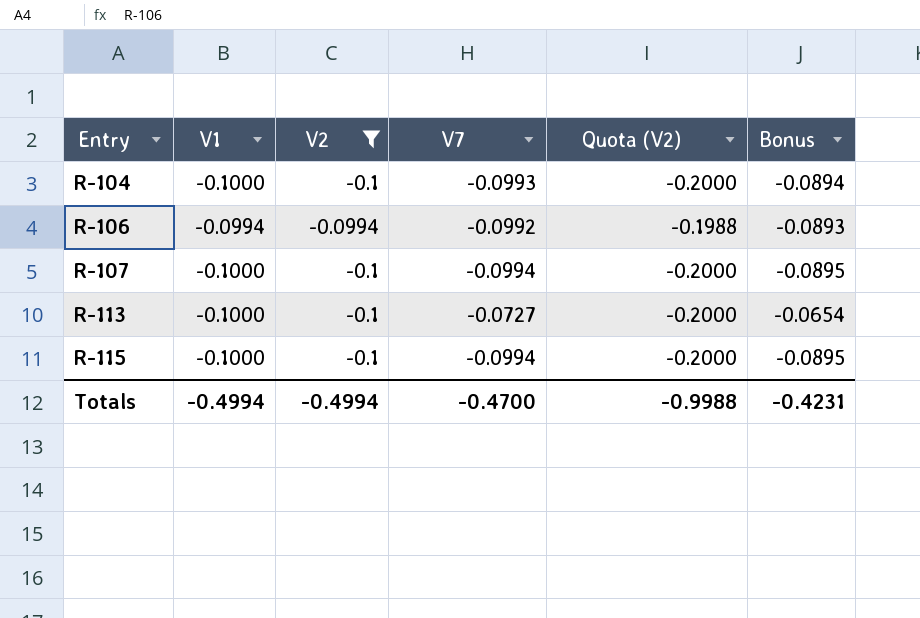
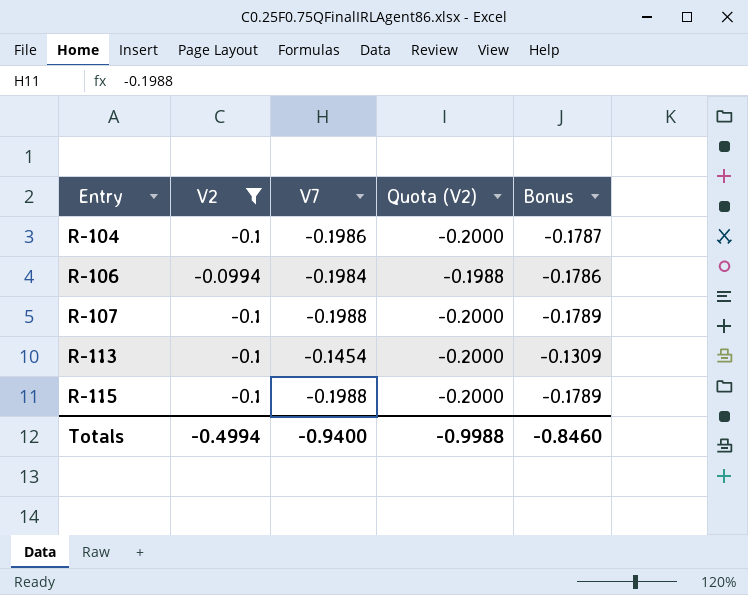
column V1 | position: 2 -> none
R-104 | V7: -0.0993 -> -0.1986
R-104 | Bonus: -0.0894 -> -0.1787
R-106 | V7: -0.0992 -> -0.1984
R-106 | Bonus: -0.0893 -> -0.1786
R-107 | V7: -0.0994 -> -0.1988
R-107 | Bonus: -0.0895 -> -0.1789
R-113 | V7: -0.0727 -> -0.1454
R-113 | Bonus: -0.0654 -> -0.1309
R-115 | V7: -0.0994 -> -0.1988
R-115 | Bonus: -0.0895 -> -0.1789
Totals | V7: -0.4700 -> -0.9400
Totals | Bonus: -0.4231 -> -0.8460

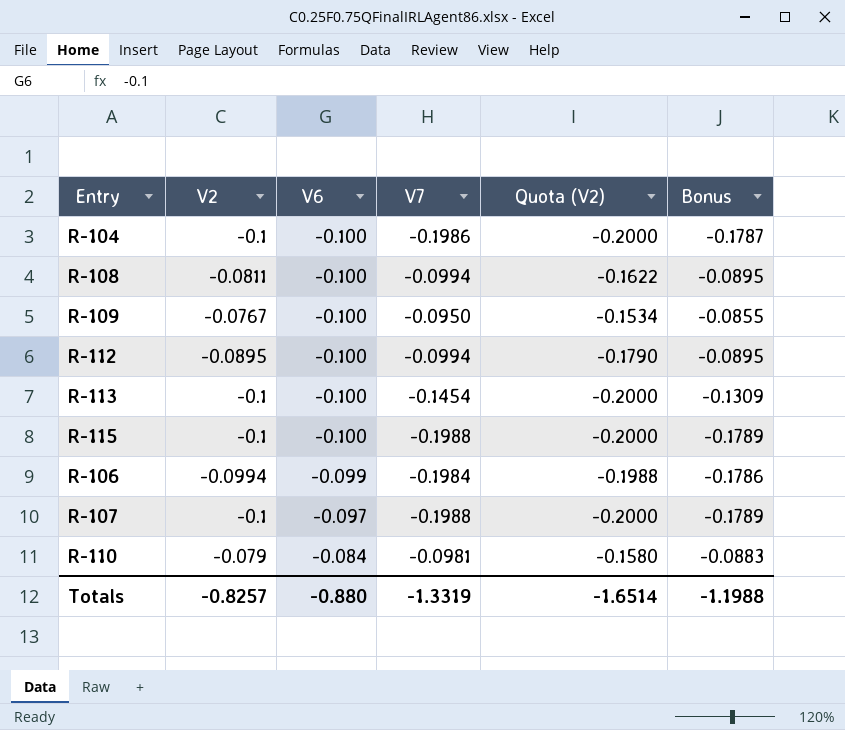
filter: V2 <= -0.0994 -> none
row order: Entry ascending -> V6 ascending
column V6 | position: none -> 3
Totals | V2: -0.4994 -> -0.8257
Totals | V7: -0.9400 -> -1.3319
Totals | Quota (V2): -0.9988 -> -1.6514
Totals | Bonus: -0.8460 -> -1.1988

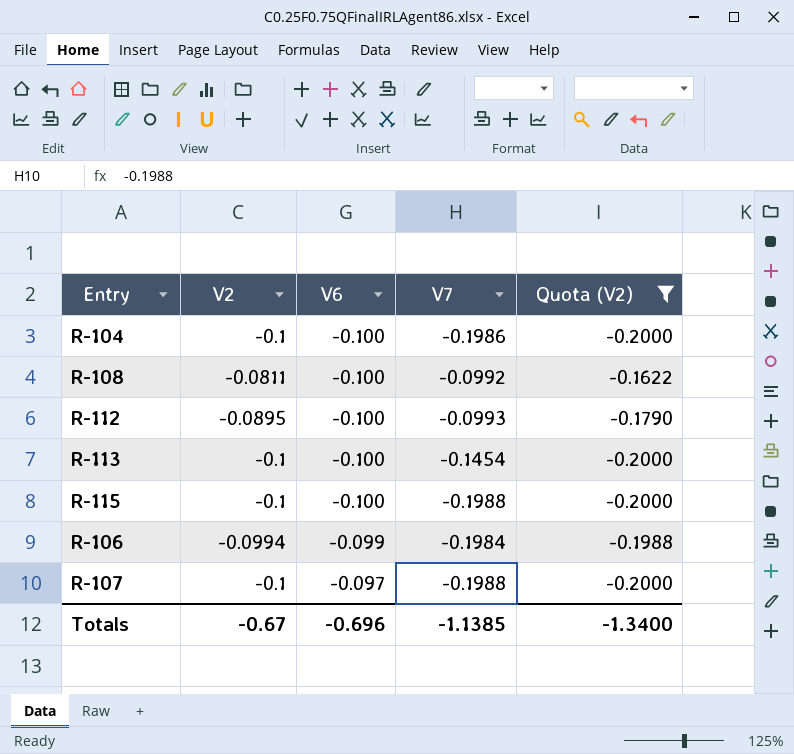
filter: none -> Quota (V2) <= -0.1622
column Bonus | formula: [V7] * 0.9 -> none
R-108 | V7: -0.0994 -> -0.0992
R-112 | V7: -0.0994 -> -0.0993
Totals | V2: -0.8257 -> -0.67
Totals | V6: -0.880 -> -0.696
Totals | V7: -1.3319 -> -1.1385
Totals | Quota (V2): -1.6514 -> -1.3400

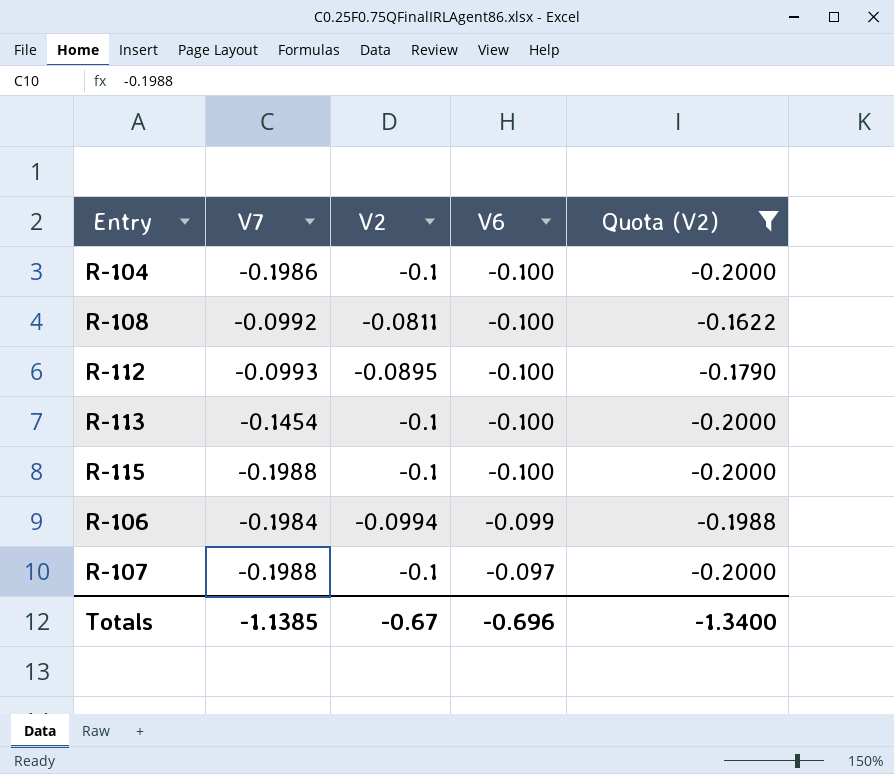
column V7 | position: 4 -> 2

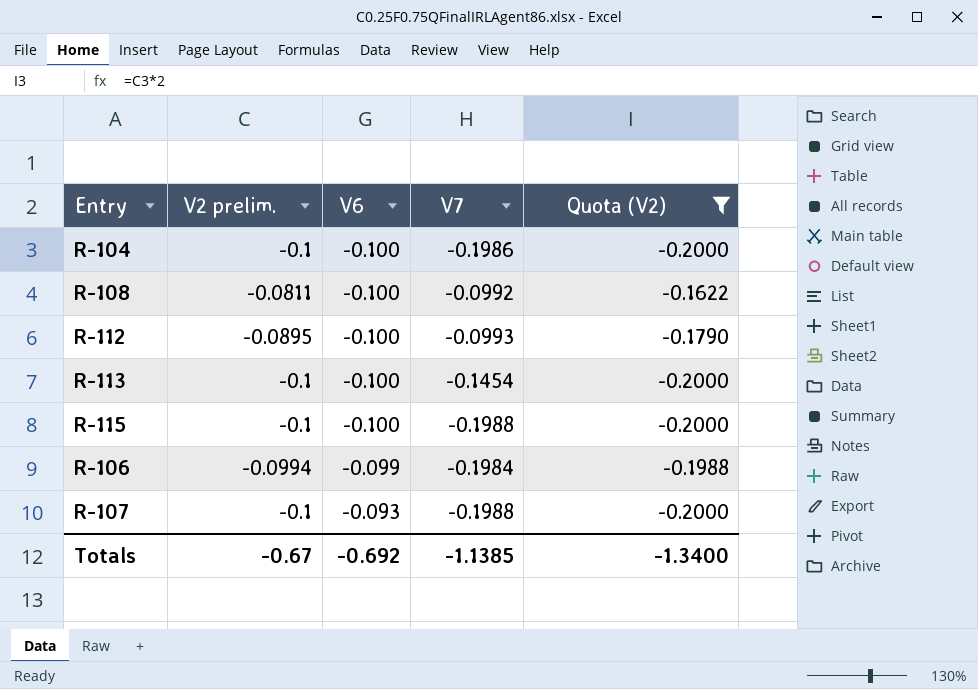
column name: V2 -> V2 prelim.
column V7 | position: 2 -> 4
R-107 | V6: -0.097 -> -0.093
Totals | V6: -0.696 -> -0.692

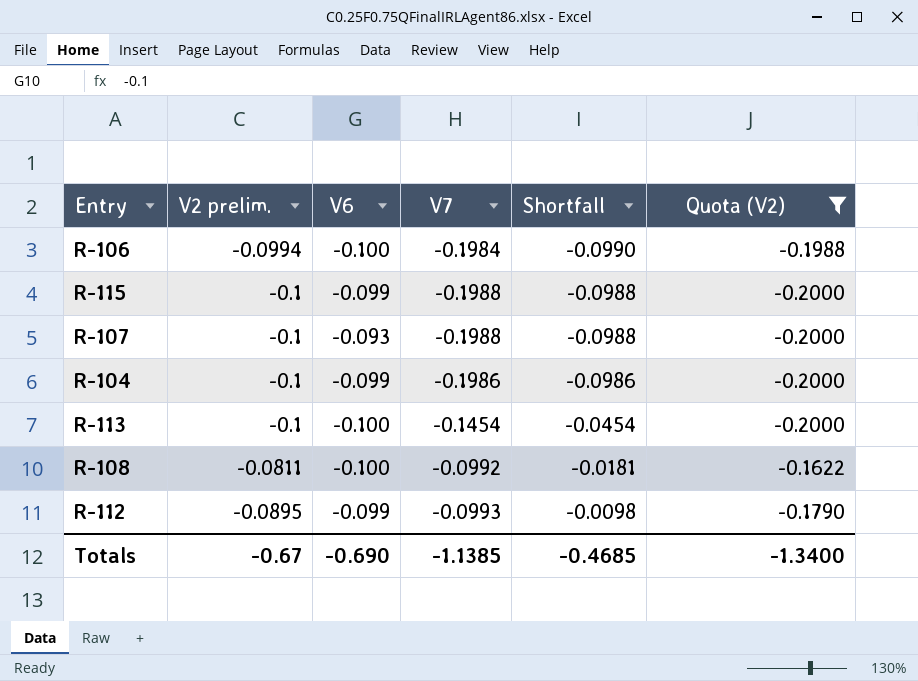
row order: V6 ascending -> Shortfall ascending
column Shortfall | formula: none -> [V7] - [V2 prelim.]
R-106 | V6: -0.099 -> -0.100
R-115 | V6: -0.100 -> -0.099
R-104 | V6: -0.100 -> -0.099
R-112 | V6: -0.100 -> -0.099
Totals | V6: -0.692 -> -0.690

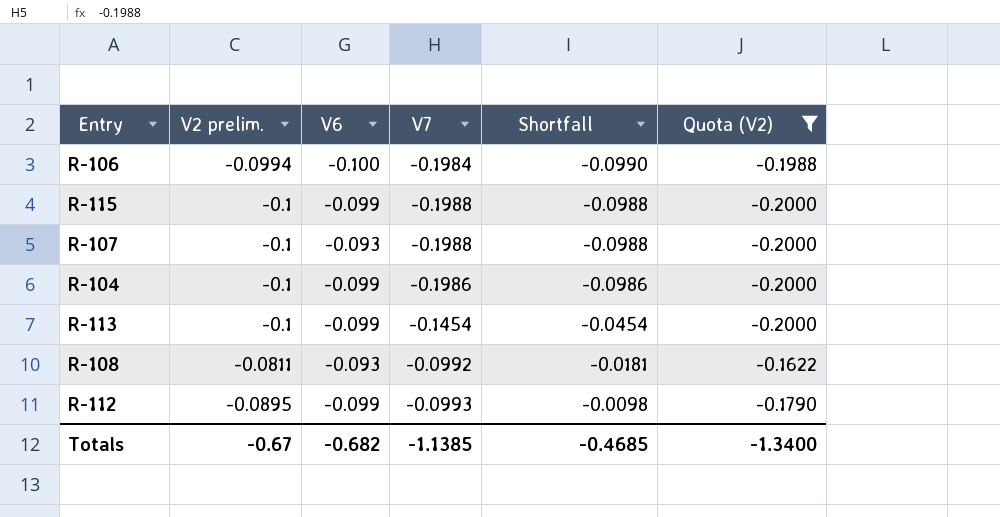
R-113 | V6: -0.100 -> -0.099
R-108 | V6: -0.100 -> -0.093
Totals | V6: -0.690 -> -0.682

